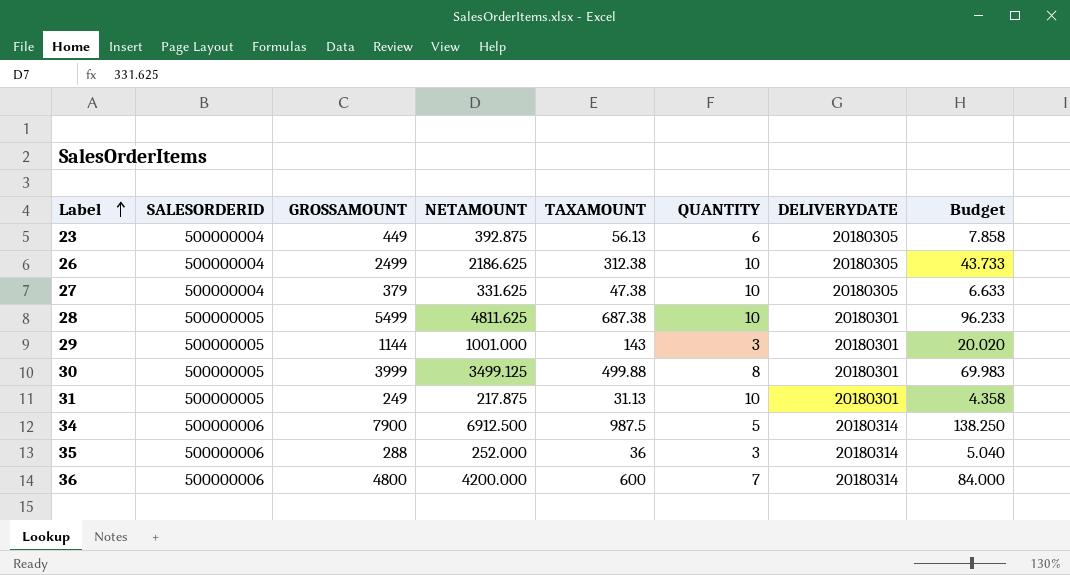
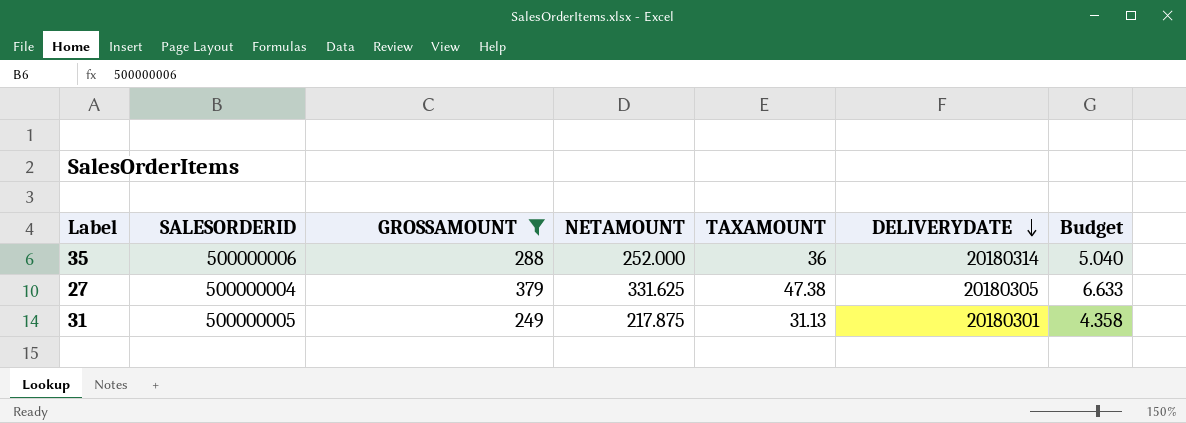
filter: none -> GROSSAMOUNT <= 379
row order: Label ascending -> DELIVERYDATE descending
column QUANTITY | position: 6 -> none

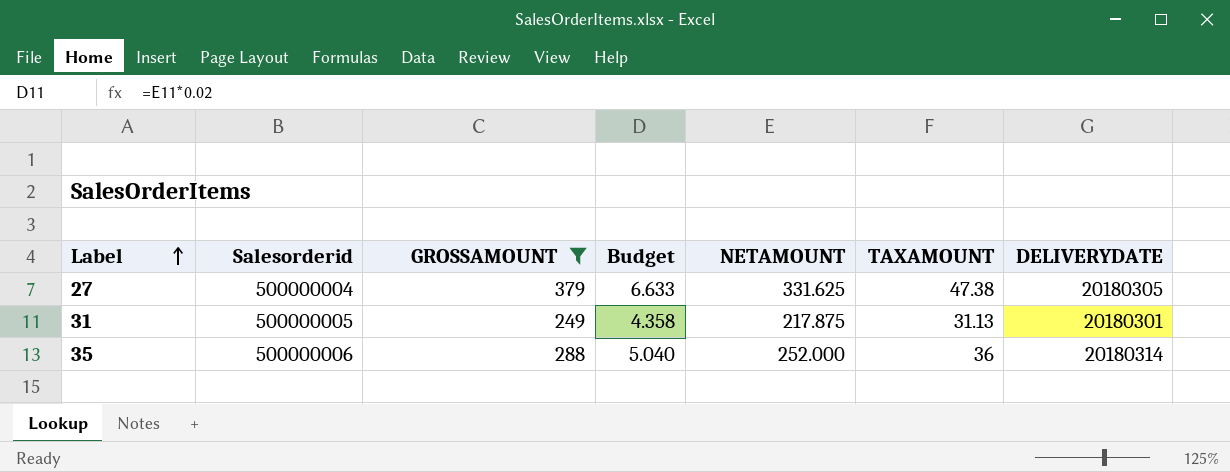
row order: DELIVERYDATE descending -> Label ascending
column name: SALESORDERID -> Salesorderid
column Budget | position: 7 -> 4

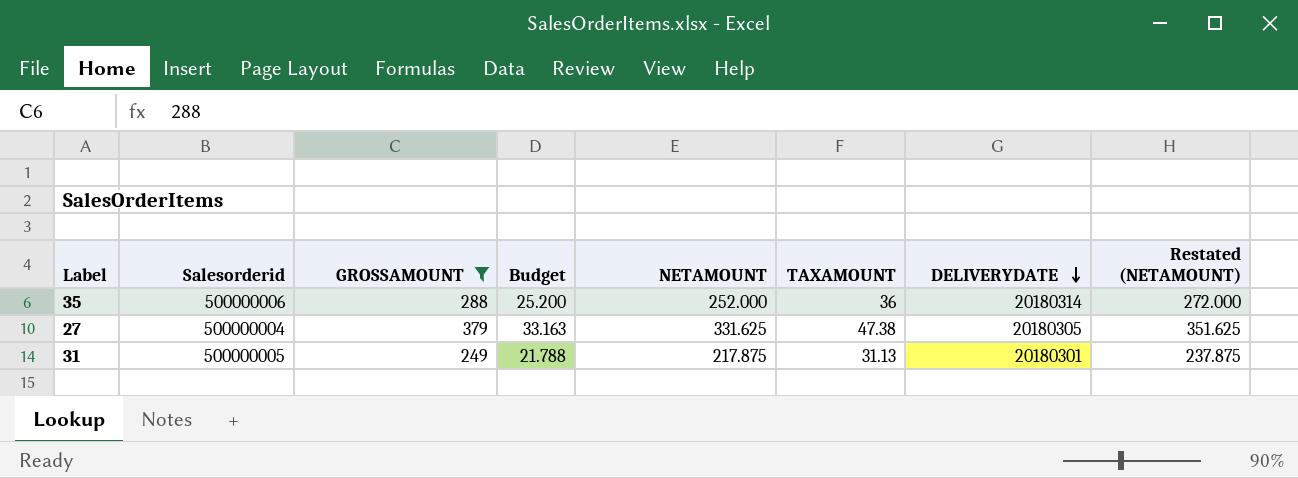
row order: Label ascending -> DELIVERYDATE descending
column Budget | formula: [NETAMOUNT] * 0.02 -> [NETAMOUNT] * 0.1
column Restated (NETAMOUNT) | formula: none -> [NETAMOUNT] + 20

